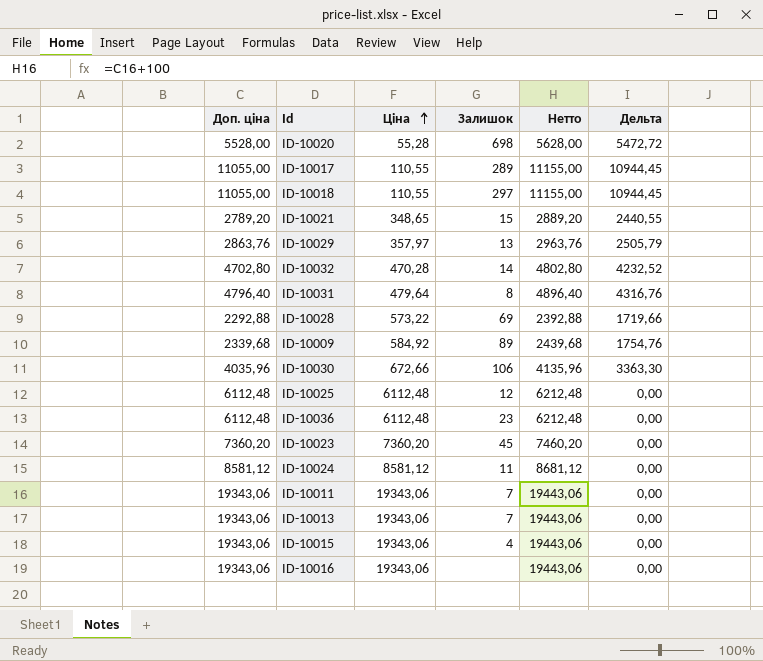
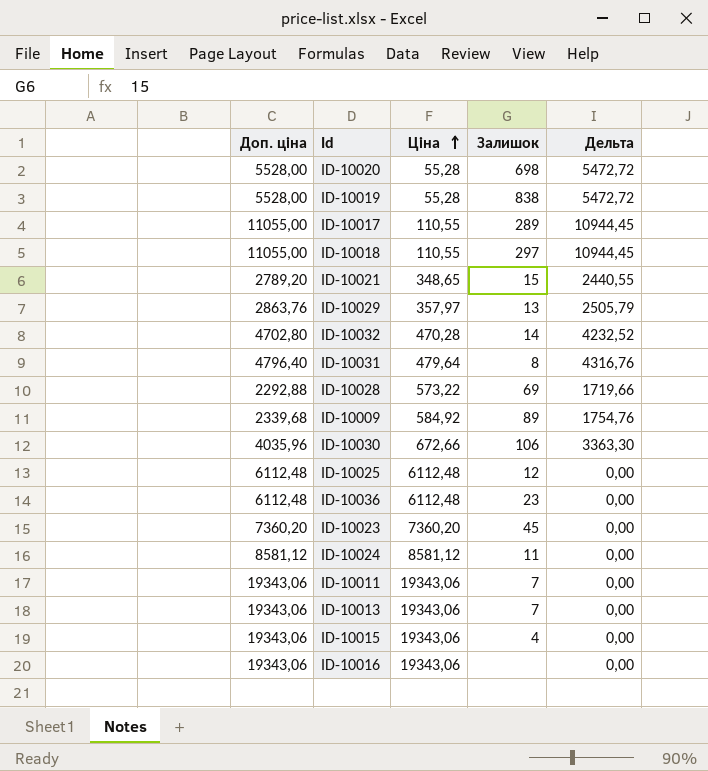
column Нетто | formula: [Доп. ціна] + 100 -> none
row ID-10019: none -> 5528,00 | 55,28 | 838 | 5472,72

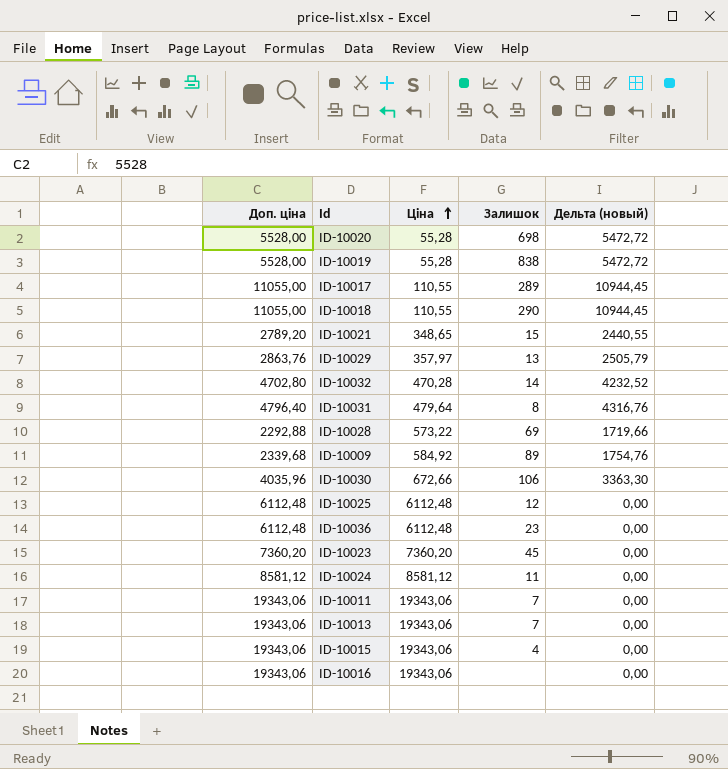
column name: Дельта -> Дельта (новый)
ID-10018 | Залишок: 297 -> 290

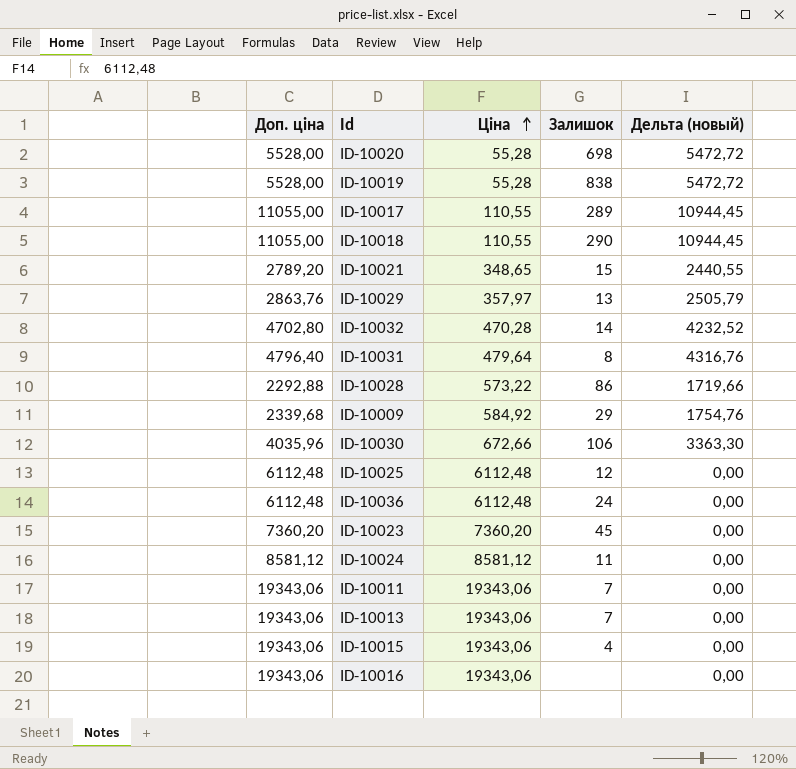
ID-10028 | Залишок: 69 -> 86
ID-10009 | Залишок: 89 -> 29
ID-10036 | Залишок: 23 -> 24

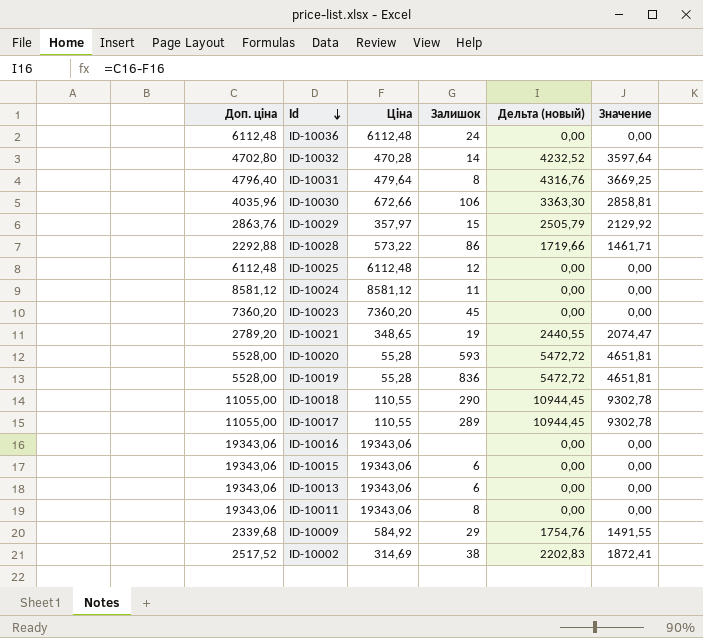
row order: Ціна ascending -> Id descending
column Значение | formula: none -> [Дельта (новый)] * 0,85
ID-10029 | Залишок: 13 -> 15
ID-10021 | Залишок: 15 -> 19
ID-10020 | Залишок: 698 -> 593
ID-10019 | Залишок: 838 -> 836
ID-10015 | Залишок: 4 -> 6
ID-10013 | Залишок: 7 -> 6
ID-10011 | Залишок: 7 -> 8
row ID-10002: none -> 2517,52 | 314,69 | 38 | 2202,83 | 1872,41

